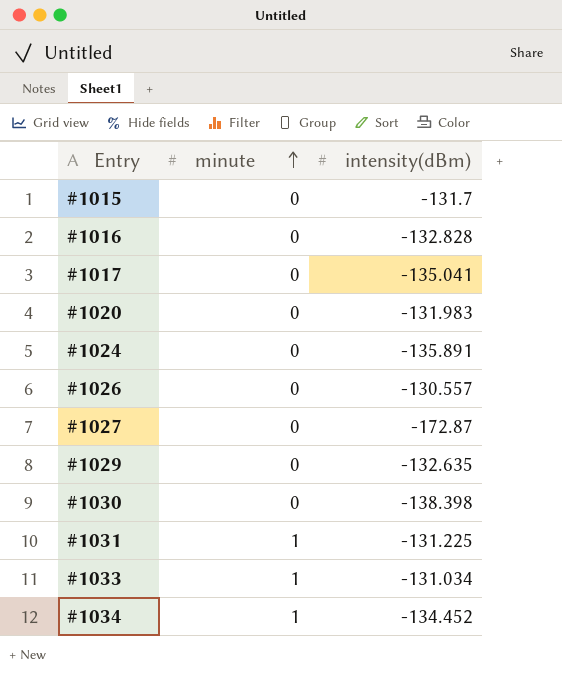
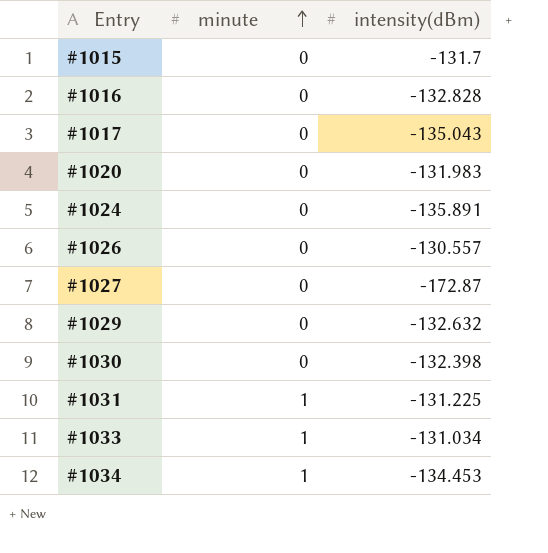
#1017 | intensity(dBm): -135.041 -> -135.043
#1029 | intensity(dBm): -132.635 -> -132.632
#1030 | intensity(dBm): -138.398 -> -132.398
#1034 | intensity(dBm): -134.452 -> -134.453

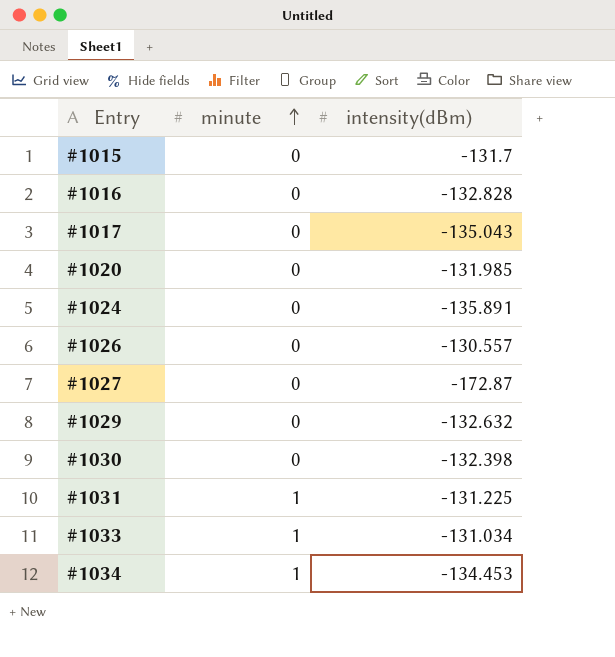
#1020 | intensity(dBm): -131.983 -> -131.985

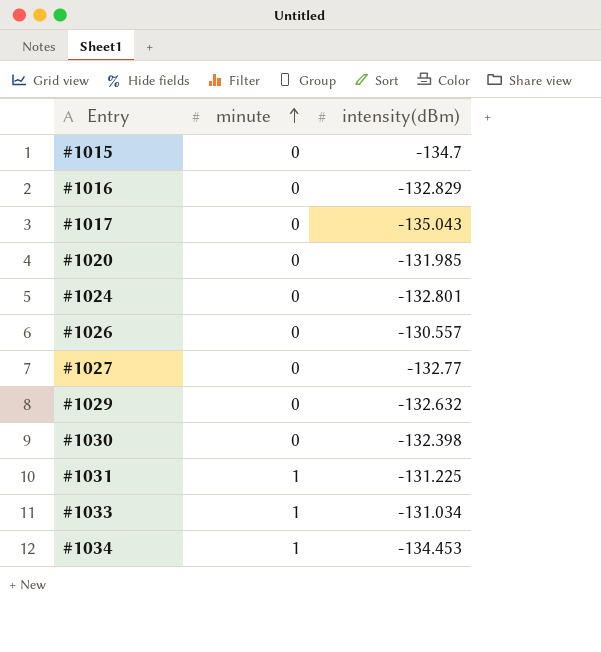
#1015 | intensity(dBm): -131.7 -> -134.7
#1016 | intensity(dBm): -132.828 -> -132.829
#1024 | intensity(dBm): -135.891 -> -132.801
#1027 | intensity(dBm): -172.87 -> -132.77

